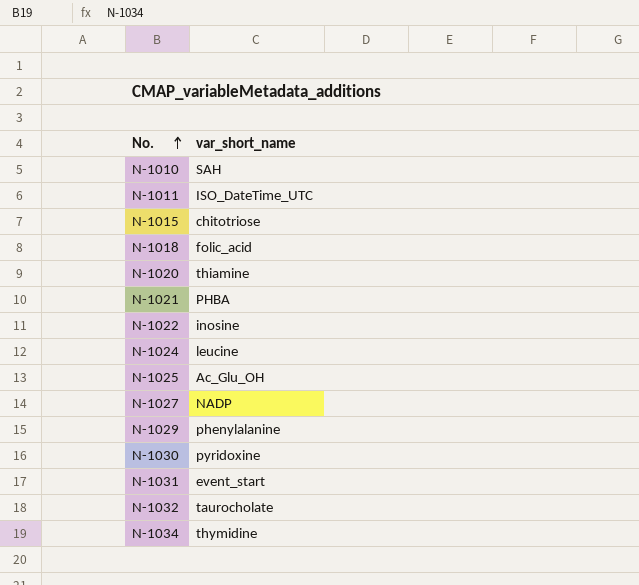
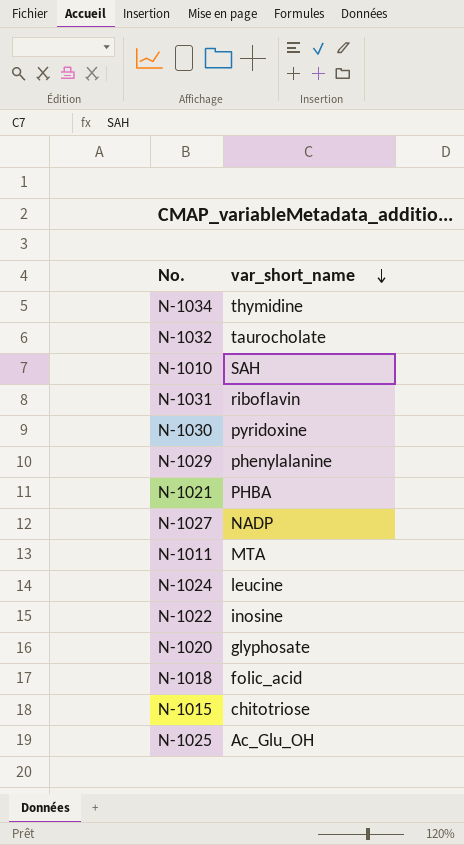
row order: No. ascending -> var_short_name descending
N-1031 | var_short_name: event_start -> riboflavin
N-1011 | var_short_name: ISO_DateTime_UTC -> MTA
N-1020 | var_short_name: thiamine -> glyphosate

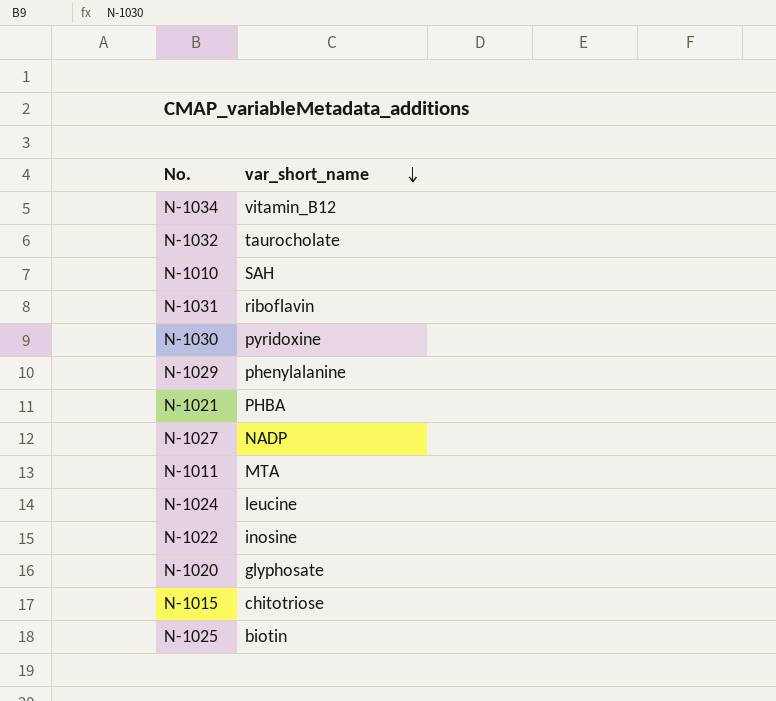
row N-1018: folic_acid -> none
N-1034 | var_short_name: thymidine -> vitamin_B12
N-1025 | var_short_name: Ac_Glu_OH -> biotin

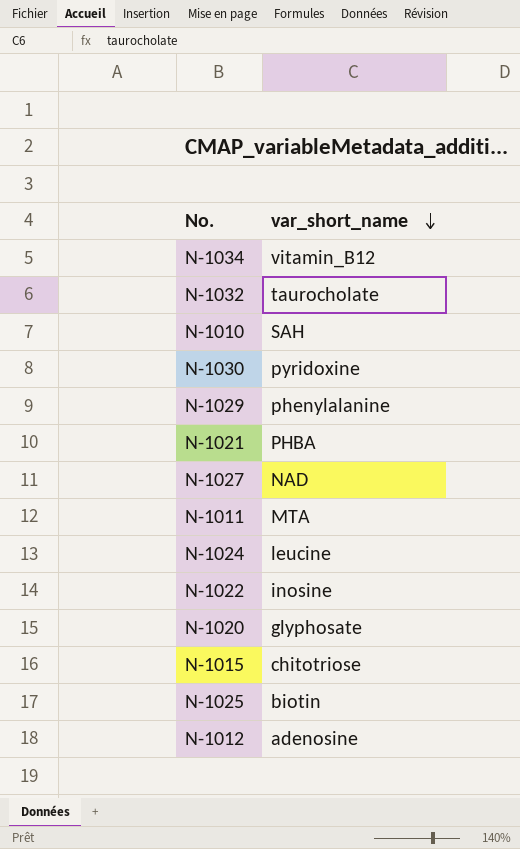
row N-1031: riboflavin -> none
N-1027 | var_short_name: NADP -> NAD
row N-1012: none -> adenosine

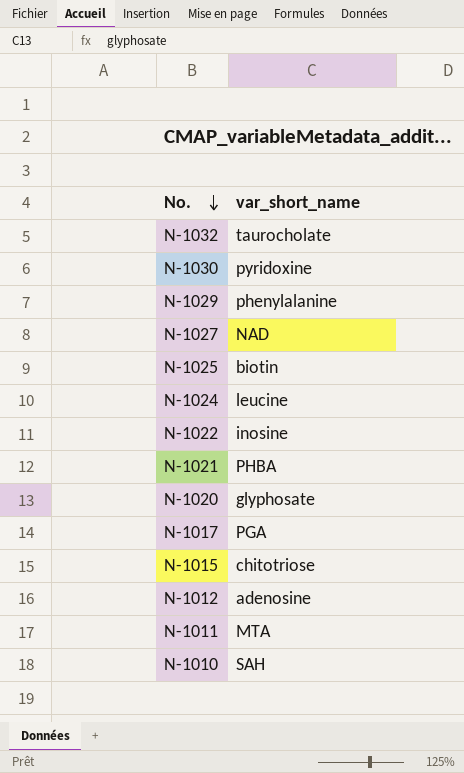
row order: var_short_name descending -> No. descending
row N-1034: vitamin_B12 -> none
row N-1017: none -> PGA

